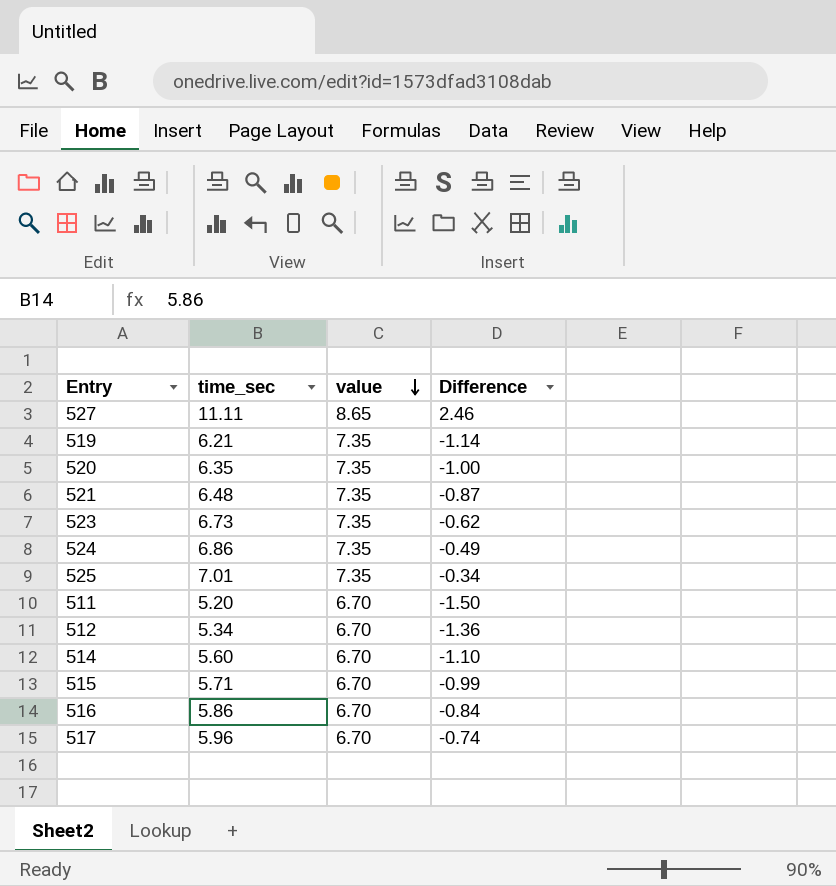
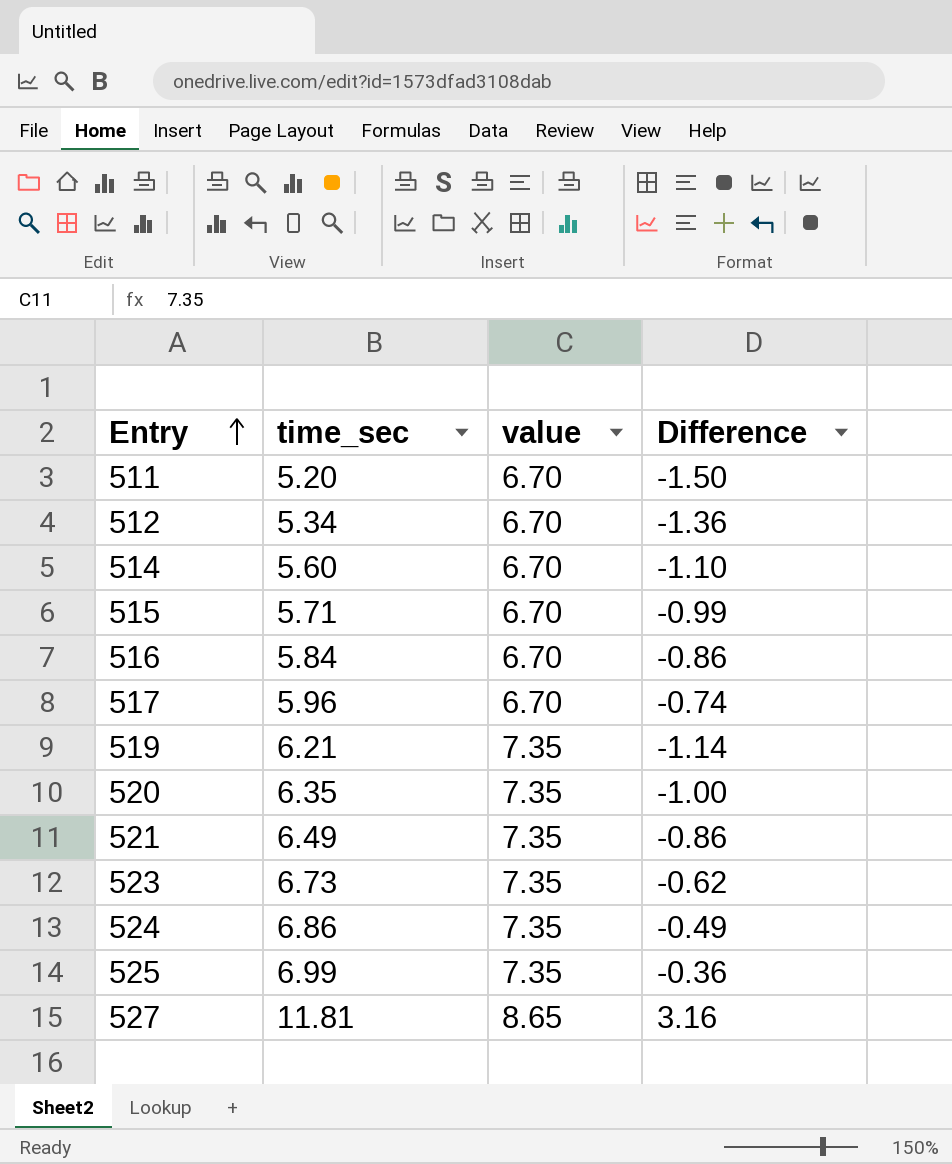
row order: value descending -> Entry ascending
516 | time_sec: 5.86 -> 5.84
516 | Difference: -0.84 -> -0.86
521 | time_sec: 6.48 -> 6.49
521 | Difference: -0.87 -> -0.86
525 | time_sec: 7.01 -> 6.99
525 | Difference: -0.34 -> -0.36
527 | time_sec: 11.11 -> 11.81
527 | Difference: 2.46 -> 3.16

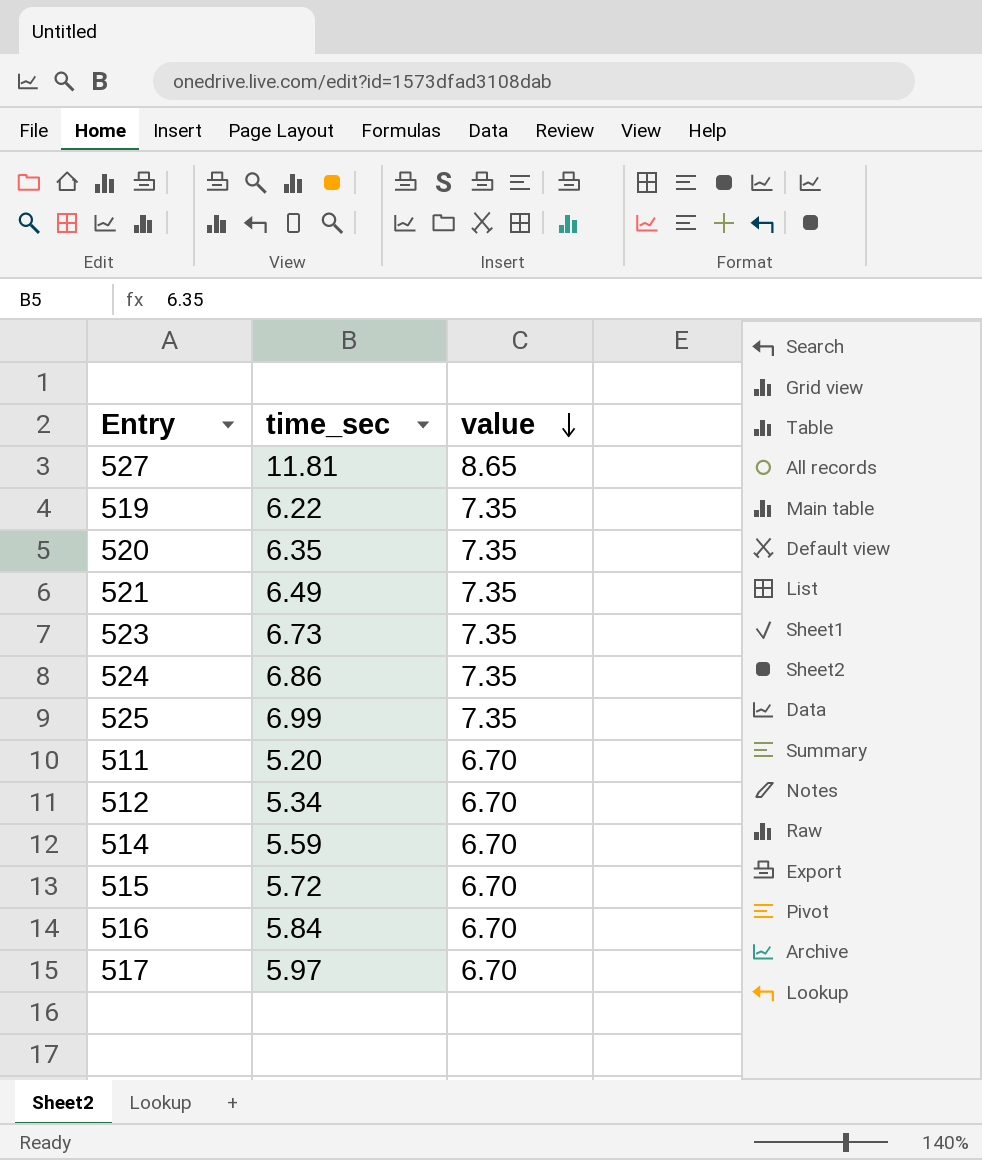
row order: Entry ascending -> value descending
column Difference | formula: [time_sec] - [value] -> none
519 | time_sec: 6.21 -> 6.22
514 | time_sec: 5.60 -> 5.59
515 | time_sec: 5.71 -> 5.72
517 | time_sec: 5.96 -> 5.97

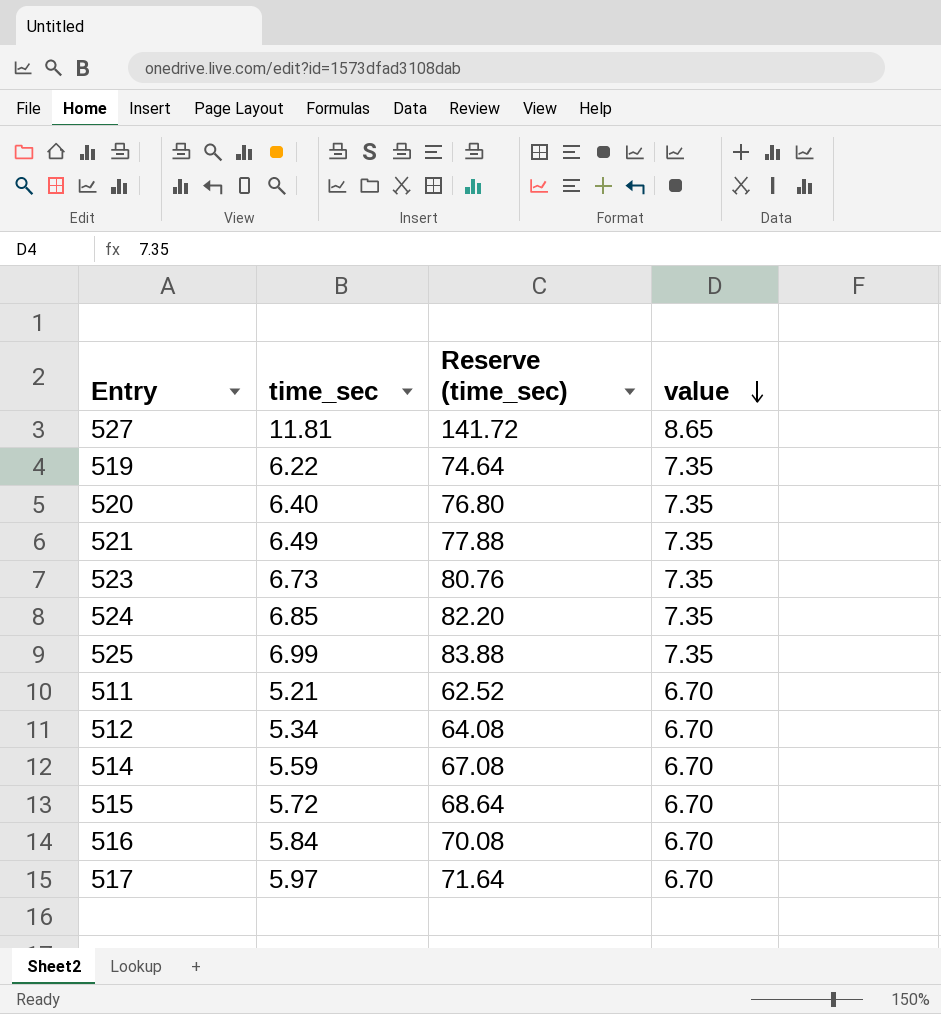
column Reserve (time_sec) | formula: none -> [time_sec] * 12
520 | time_sec: 6.35 -> 6.40
524 | time_sec: 6.86 -> 6.85
511 | time_sec: 5.20 -> 5.21

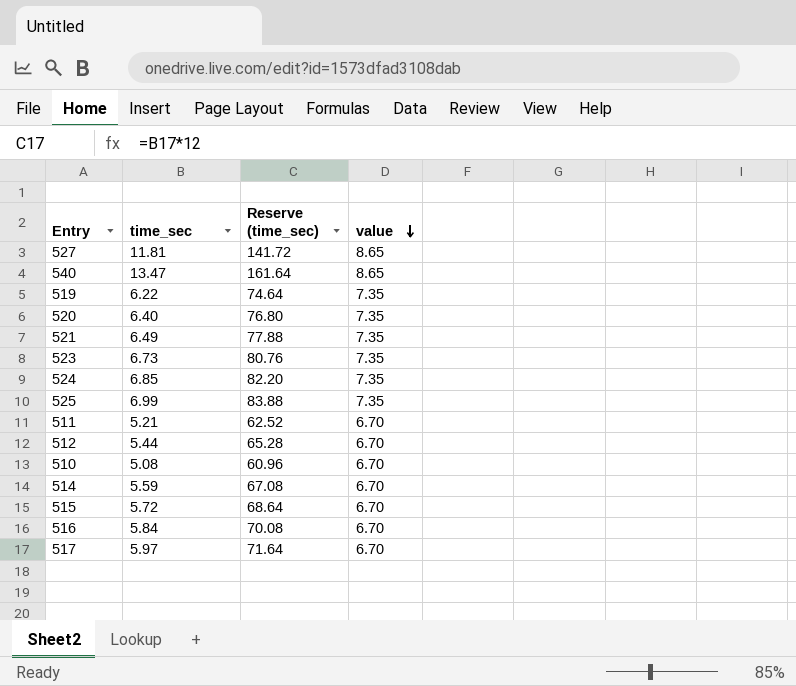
row 540: none -> 13.47 | 161.64 | 8.65
512 | time_sec: 5.34 -> 5.44
512 | Reserve (time_sec): 64.08 -> 65.28
row 510: none -> 5.08 | 60.96 | 6.70

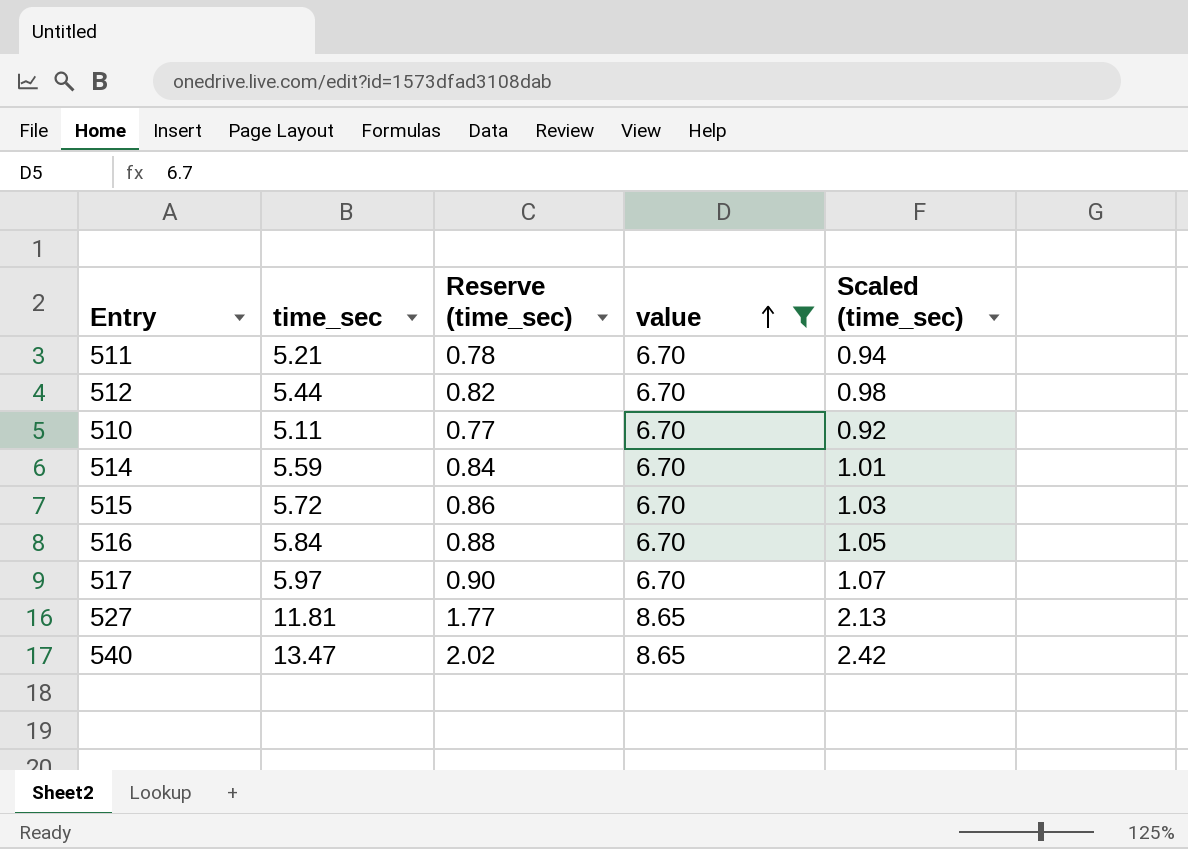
filter: none -> value != 7.35
row order: value descending -> value ascending
column Reserve (time_sec) | formula: [time_sec] * 12 -> [time_sec] * 0.15
column Scaled (time_sec) | formula: none -> [time_sec] * 0.18
510 | time_sec: 5.08 -> 5.11

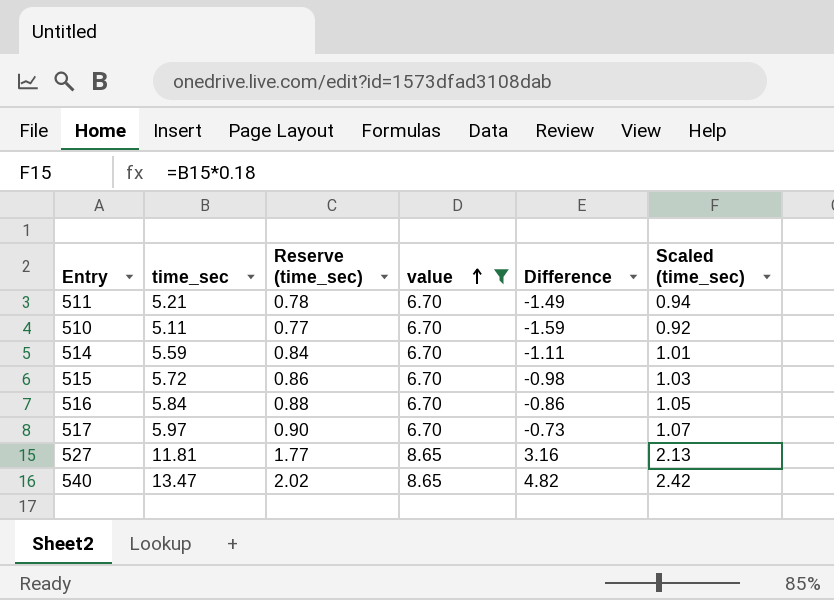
column Difference | formula: none -> [time_sec] - [value]
row 512: 5.44 | 0.82 | 6.70 | 0.98 -> none

